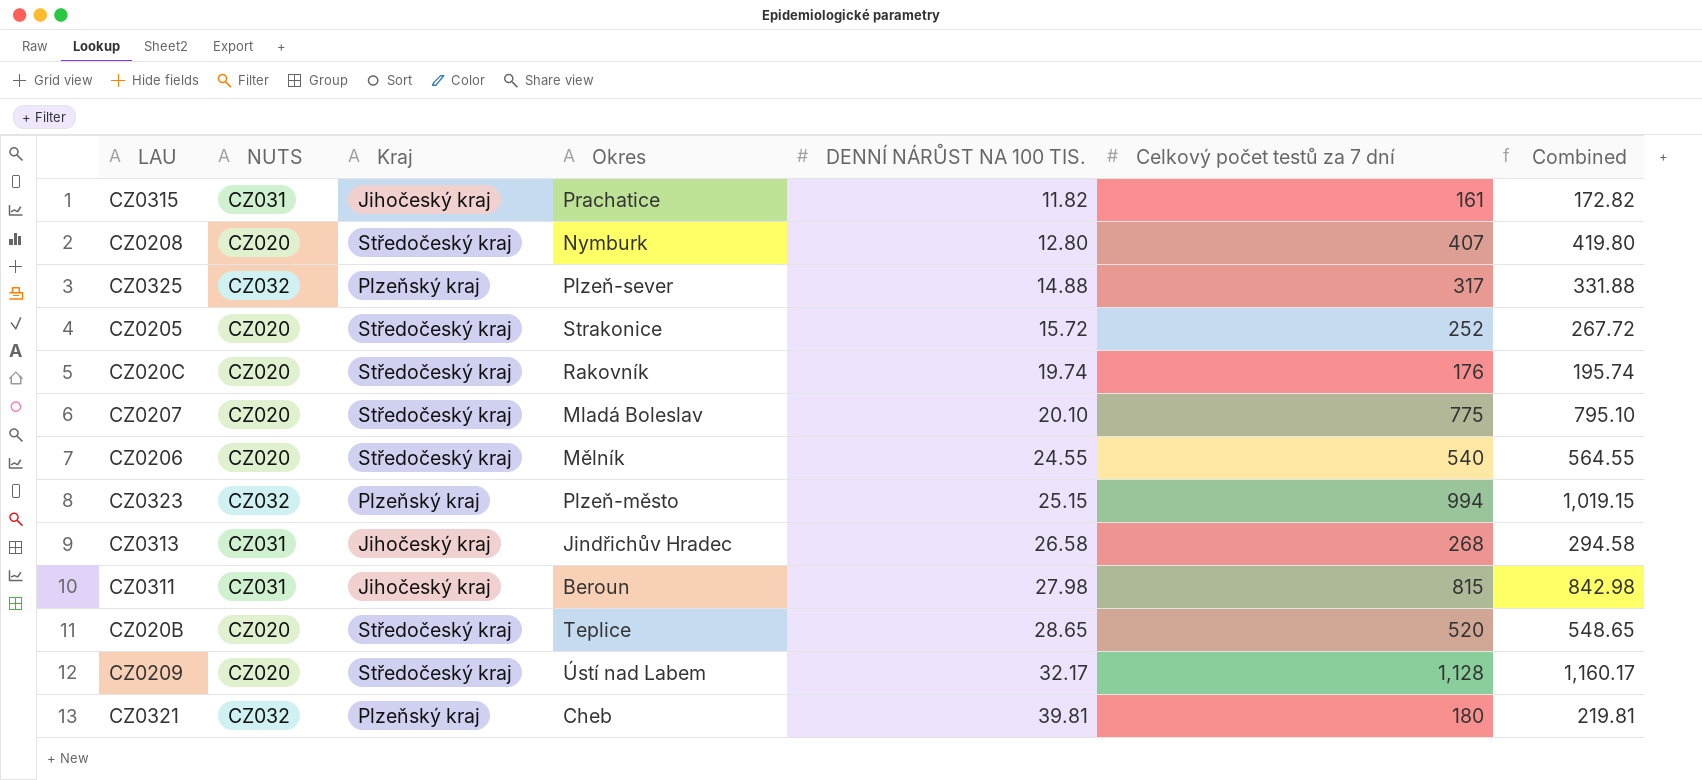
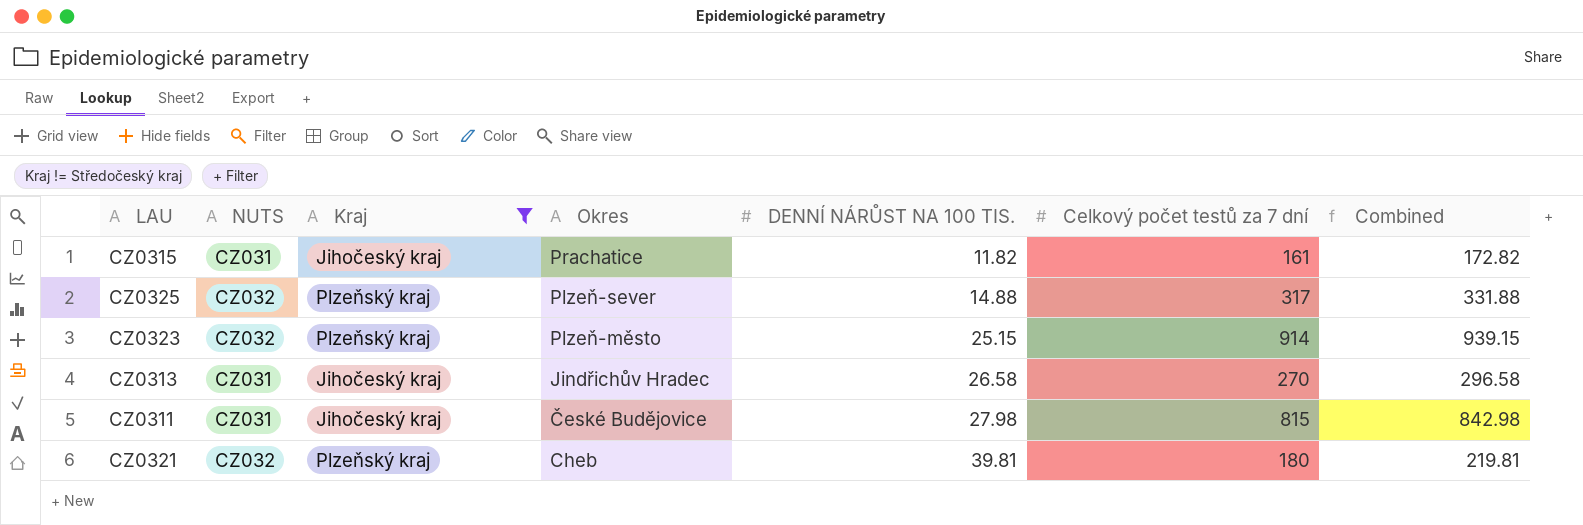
filter: none -> Kraj != Středočeský kraj
CZ0323 | Celkový počet testů za 7 dní: 994 -> 914
CZ0323 | Combined: 1,019.15 -> 939.15
CZ0313 | Celkový počet testů za 7 dní: 268 -> 270
CZ0313 | Combined: 294.58 -> 296.58
CZ0311 | Okres: Beroun -> České Budějovice

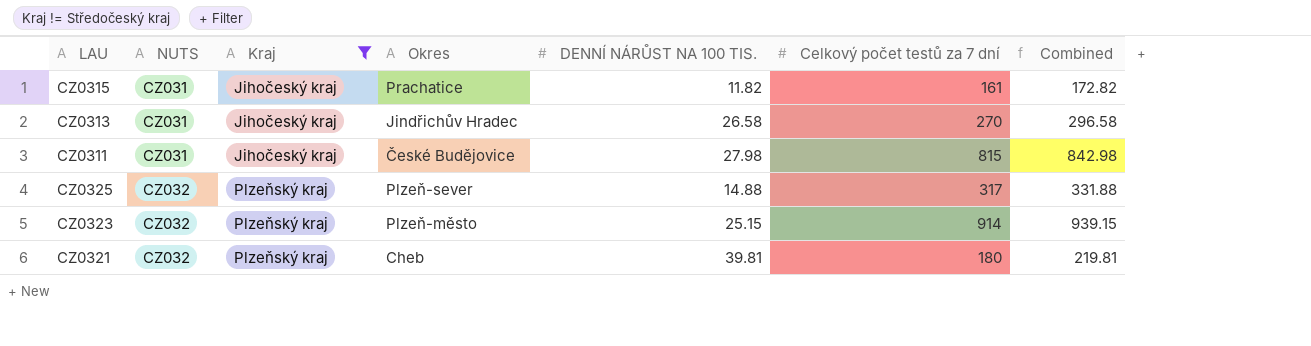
row order: DENNÍ NÁRŮST NA 100 TIS. ascending -> NUTS ascending

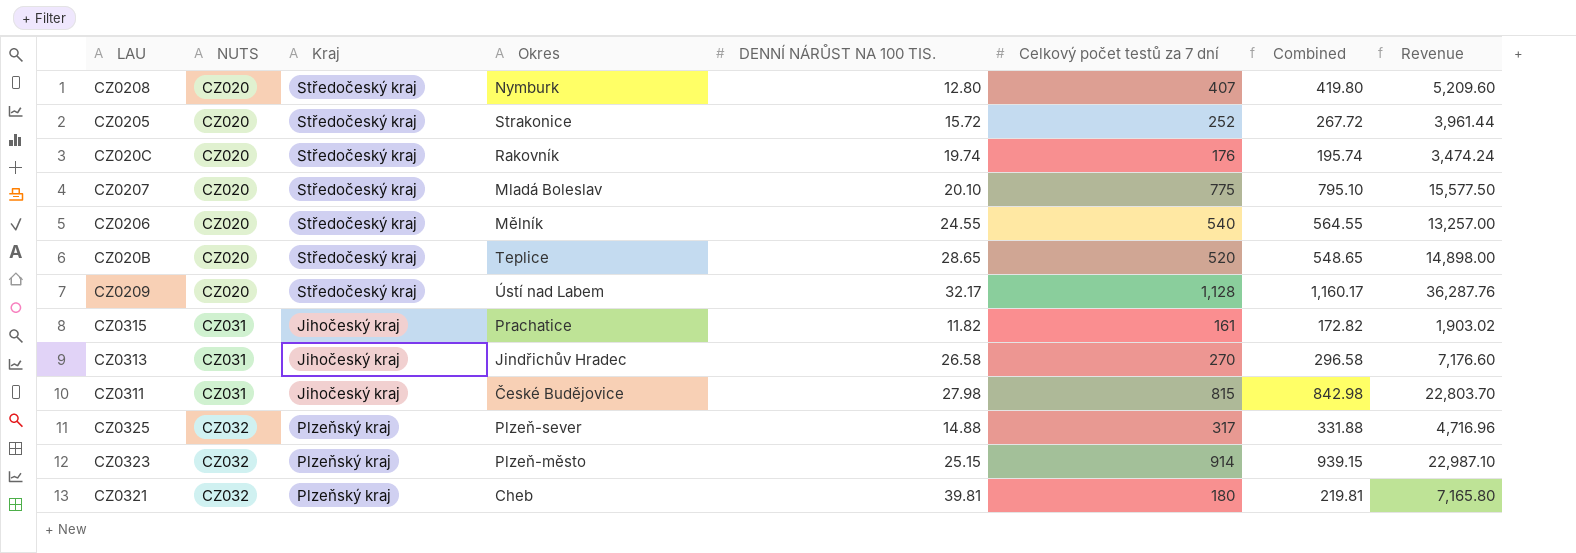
filter: Kraj != Středočeský kraj -> none
column Revenue | formula: none -> [DENNÍ NÁRŮST NA 100 TIS.] * [Celkový počet testů za 7 dní]

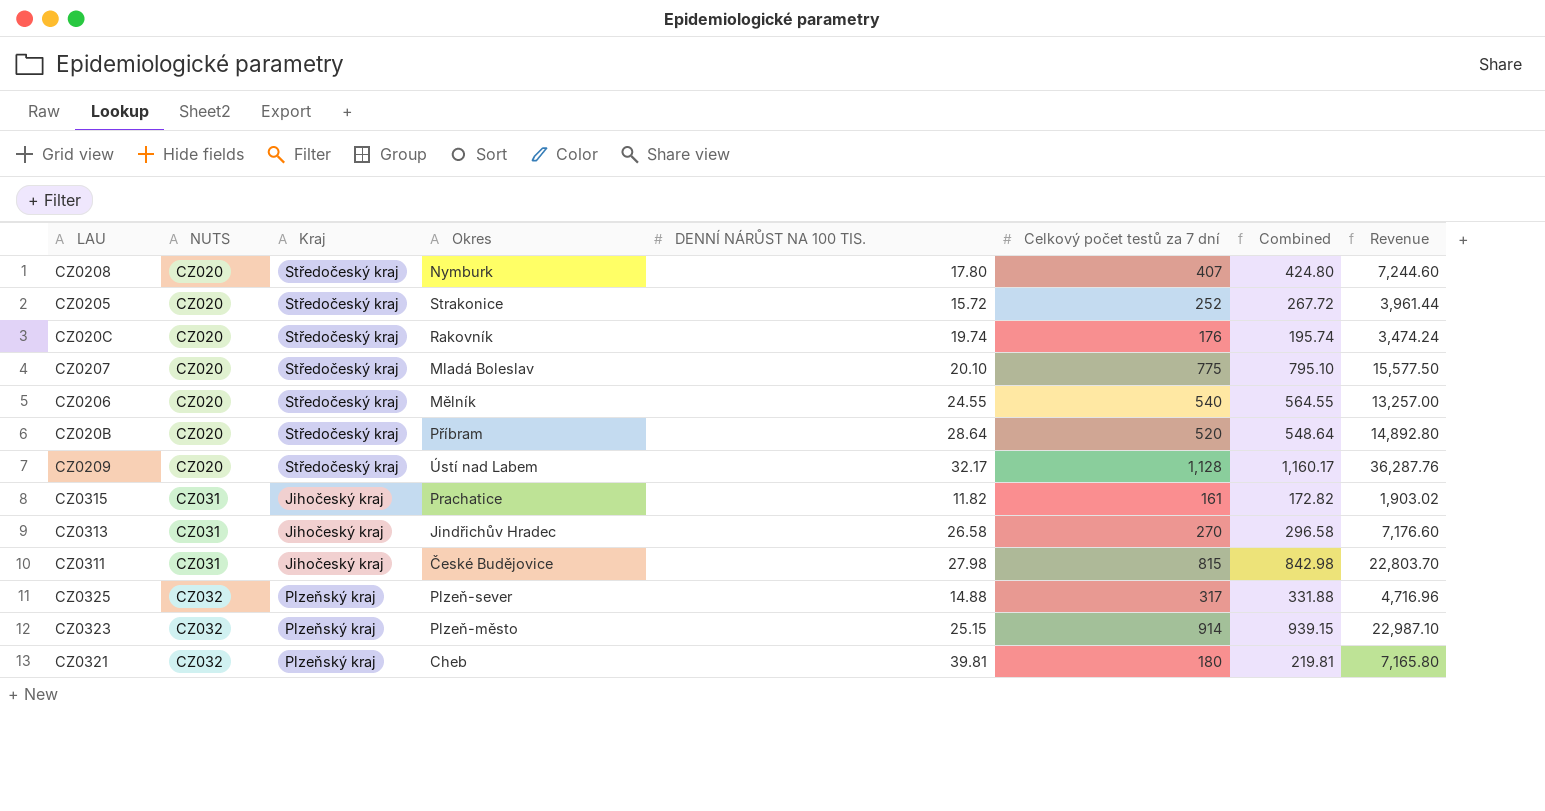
CZ0208 | DENNÍ NÁRŮST NA 100 TIS.: 12.80 -> 17.80
CZ0208 | Combined: 419.80 -> 424.80
CZ0208 | Revenue: 5,209.60 -> 7,244.60
CZ020B | Okres: Teplice -> Příbram
CZ020B | DENNÍ NÁRŮST NA 100 TIS.: 28.65 -> 28.64
CZ020B | Combined: 548.65 -> 548.64
CZ020B | Revenue: 14,898.00 -> 14,892.80

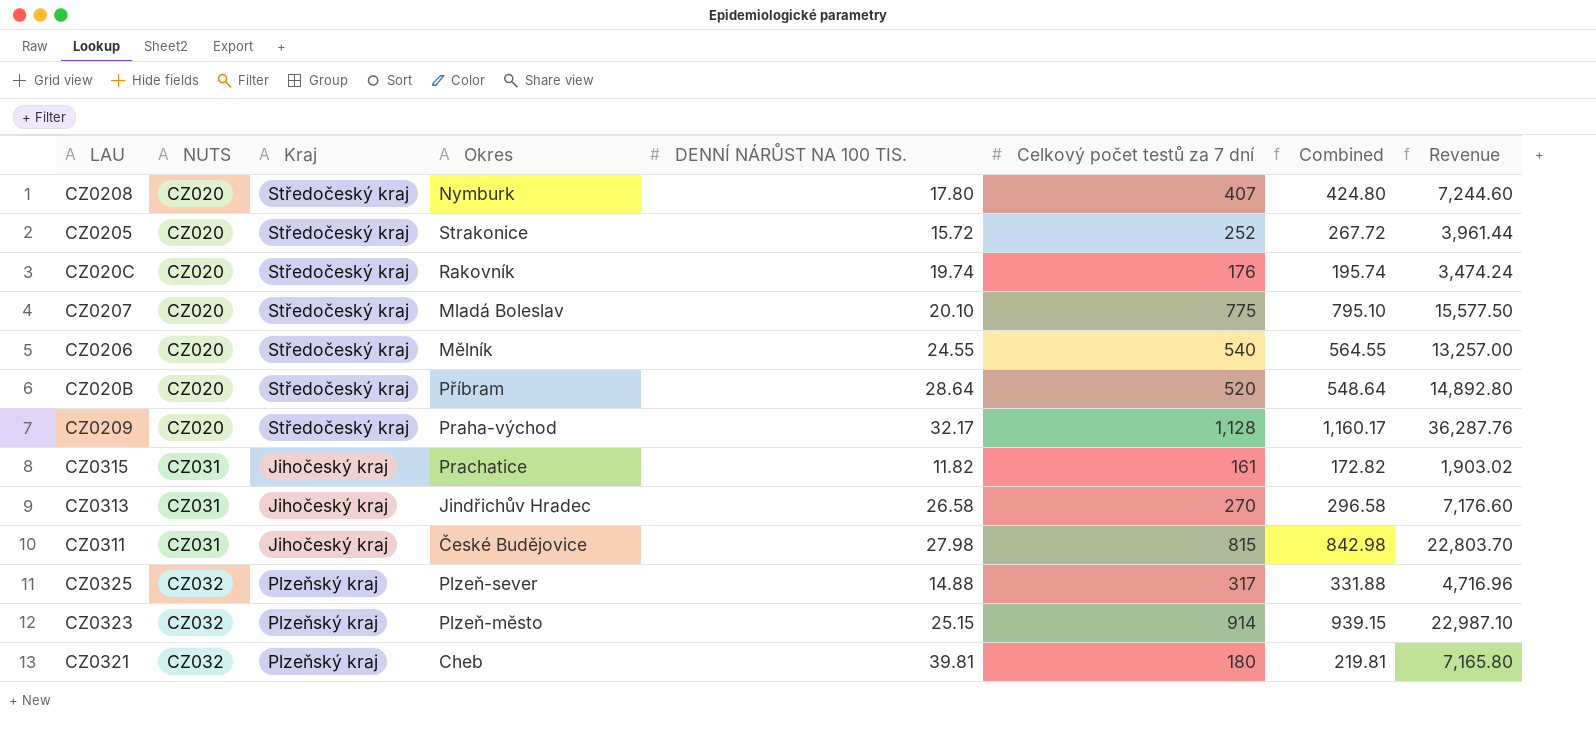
CZ0209 | Okres: Ústí nad Labem -> Praha-východ

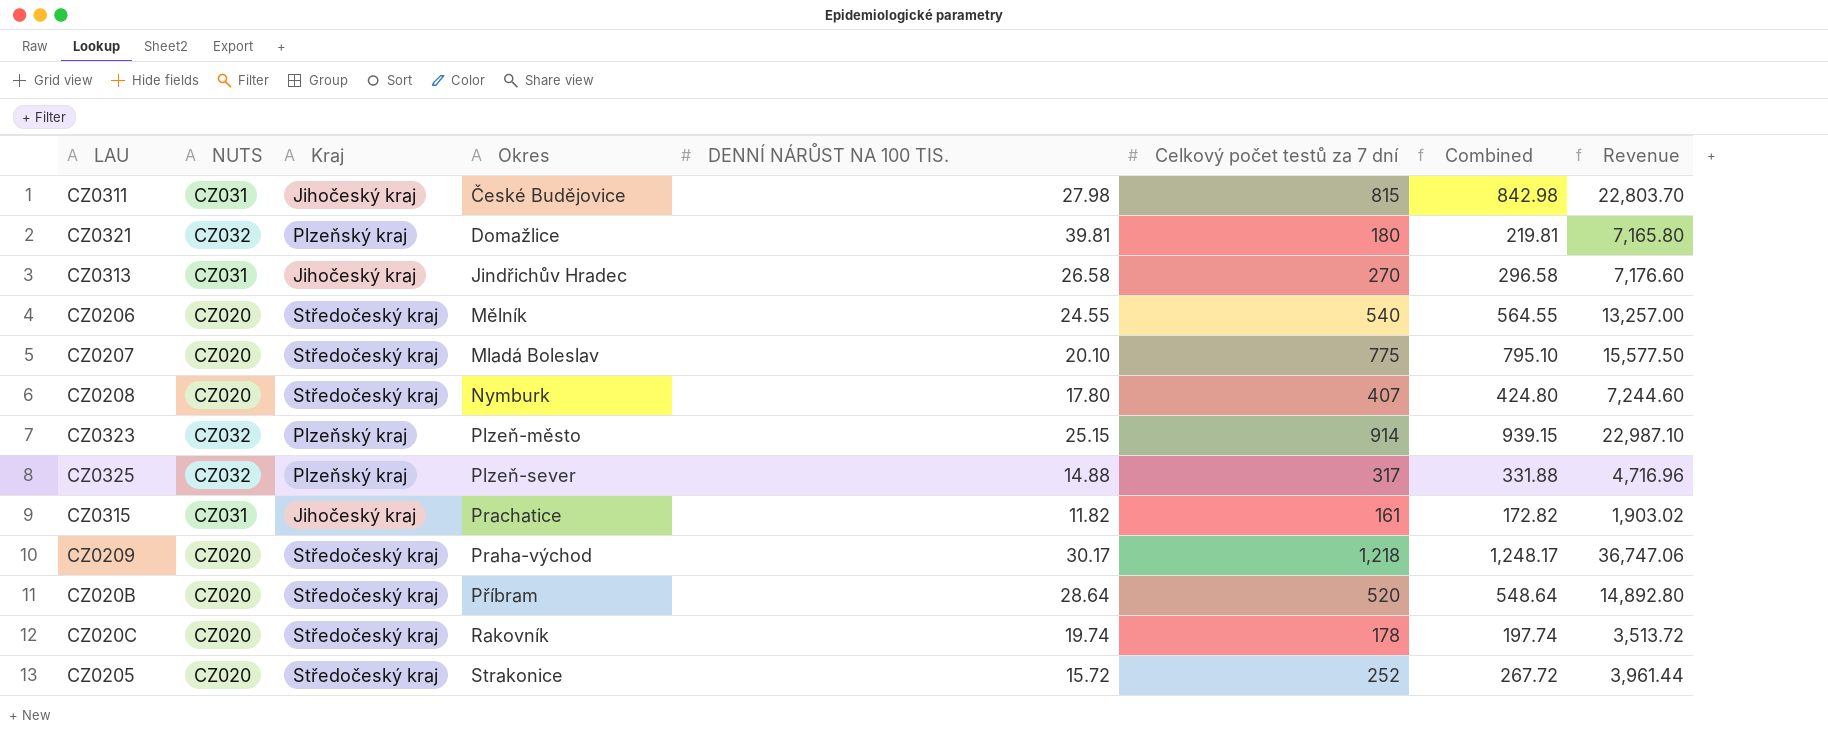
row order: NUTS ascending -> Okres ascending
CZ0321 | Okres: Cheb -> Domažlice
CZ0209 | DENNÍ NÁRŮST NA 100 TIS.: 32.17 -> 30.17
CZ0209 | Celkový počet testů za 7 dní: 1,128 -> 1,218
CZ0209 | Combined: 1,160.17 -> 1,248.17
CZ0209 | Revenue: 36,287.76 -> 36,747.06
CZ020C | Celkový počet testů za 7 dní: 176 -> 178
CZ020C | Combined: 195.74 -> 197.74
CZ020C | Revenue: 3,474.24 -> 3,513.72

